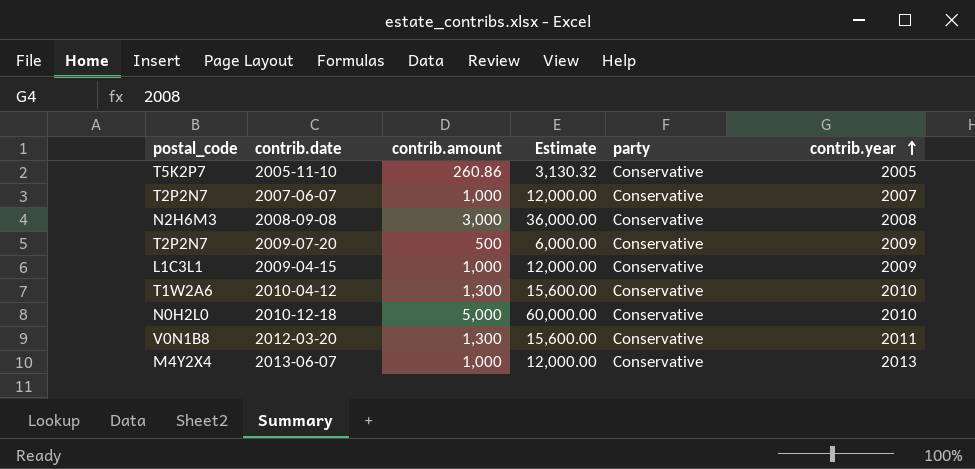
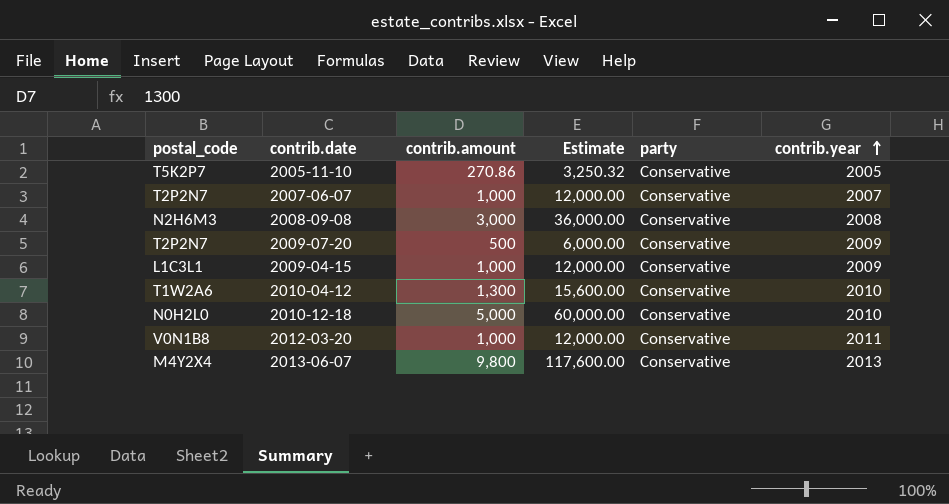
2005-11-10 | contrib.amount: 260.86 -> 270.86
2005-11-10 | Estimate: 3,130.32 -> 3,250.32
2012-03-20 | contrib.amount: 1,300 -> 1,000
2012-03-20 | Estimate: 15,600.00 -> 12,000.00
2013-06-07 | contrib.amount: 1,000 -> 9,800
2013-06-07 | Estimate: 12,000.00 -> 117,600.00

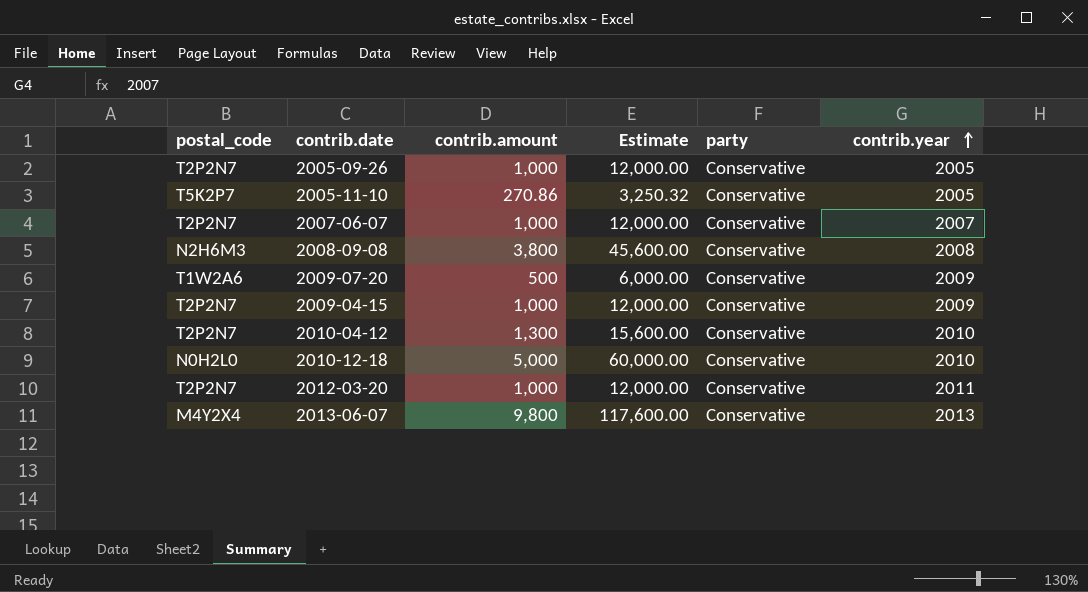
row 2005-09-26: none -> T2P2N7 | 1,000 | 12,000.00 | Conservative | 2005
2008-09-08 | contrib.amount: 3,000 -> 3,800
2008-09-08 | Estimate: 36,000.00 -> 45,600.00
2009-07-20 | postal_code: T2P2N7 -> T1W2A6
2009-04-15 | postal_code: L1C3L1 -> T2P2N7
2010-04-12 | postal_code: T1W2A6 -> T2P2N7
2012-03-20 | postal_code: V0N1B8 -> T2P2N7

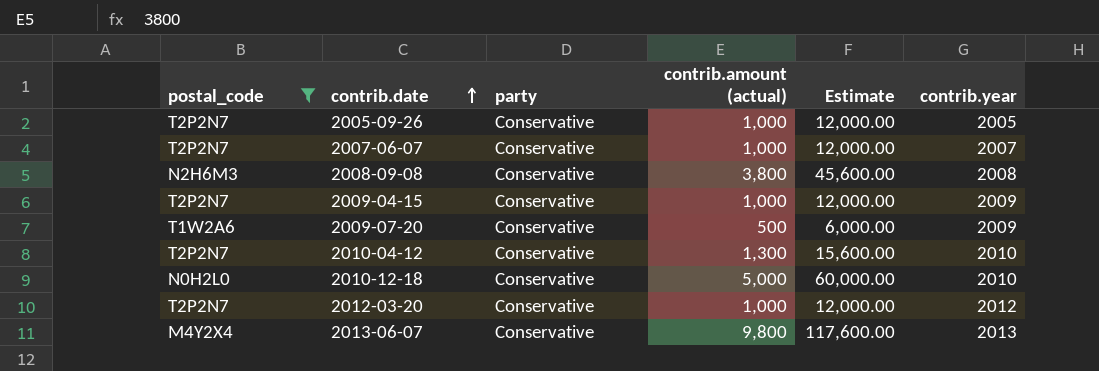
filter: none -> postal_code != T5K2P7
row order: contrib.year ascending -> contrib.date ascending
column party | position: 5 -> 3
column name: contrib.amount -> contrib.amount (actual)
2012-03-20 | contrib.year: 2011 -> 2012

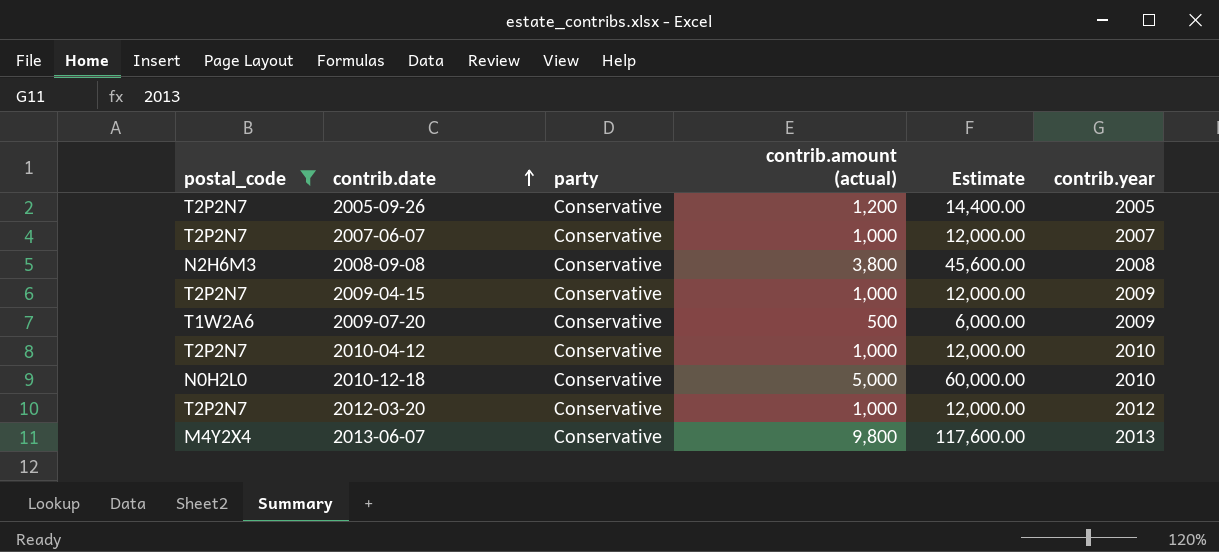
2005-09-26 | contrib.amount (actual): 1,000 -> 1,200
2005-09-26 | Estimate: 12,000.00 -> 14,400.00
2010-04-12 | contrib.amount (actual): 1,300 -> 1,000
2010-04-12 | Estimate: 15,600.00 -> 12,000.00

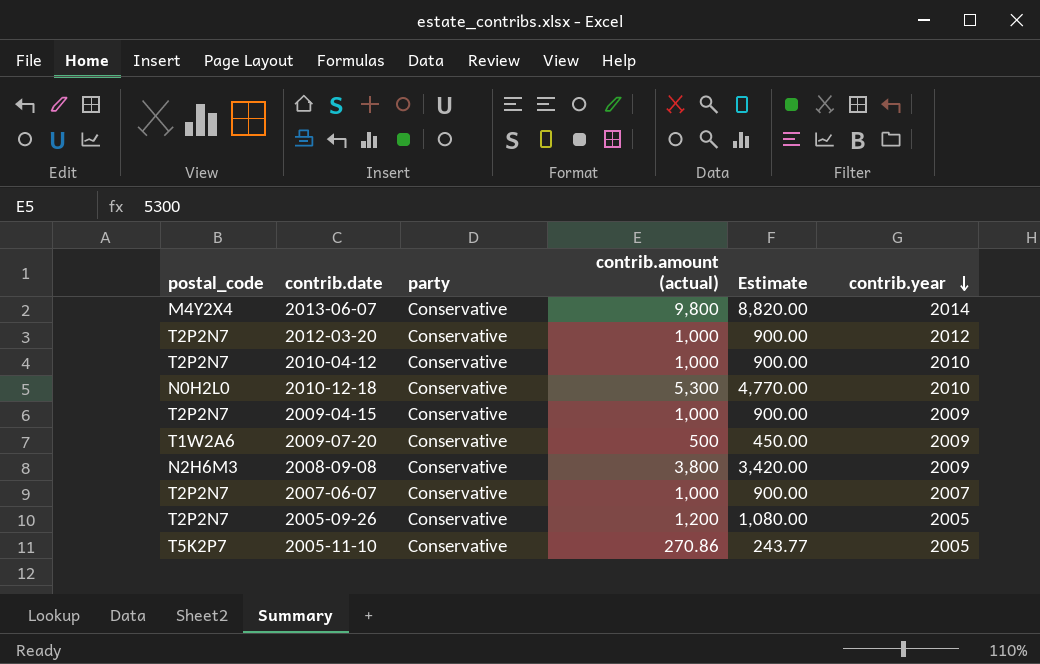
filter: postal_code != T5K2P7 -> none
row order: contrib.date ascending -> contrib.year descending
column Estimate | formula: [contrib.amount (actual)] * 12 -> [contrib.amount (actual)] * 0.9
2013-06-07 | contrib.year: 2013 -> 2014
2010-12-18 | contrib.amount (actual): 5,000 -> 5,300
2008-09-08 | contrib.year: 2008 -> 2009

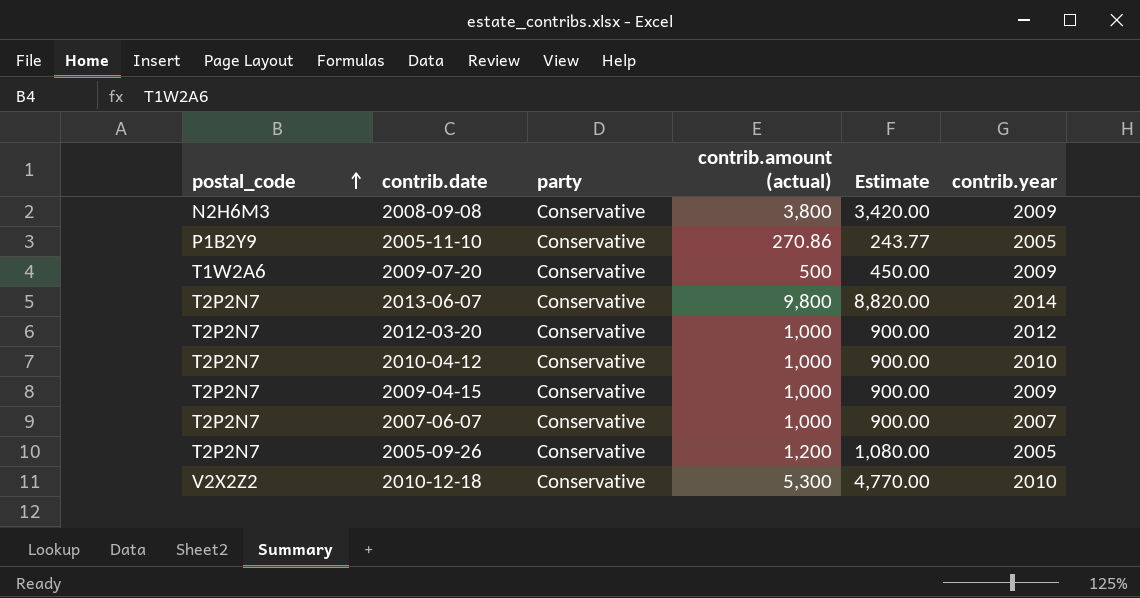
row order: contrib.year descending -> postal_code ascending
2005-11-10 | postal_code: T5K2P7 -> P1B2Y9
2013-06-07 | postal_code: M4Y2X4 -> T2P2N7
2010-12-18 | postal_code: N0H2L0 -> V2X2Z2

